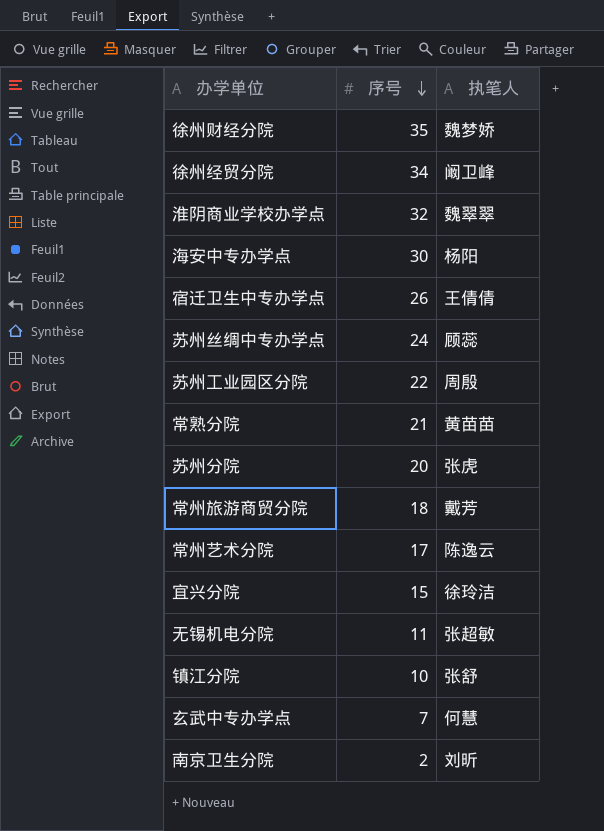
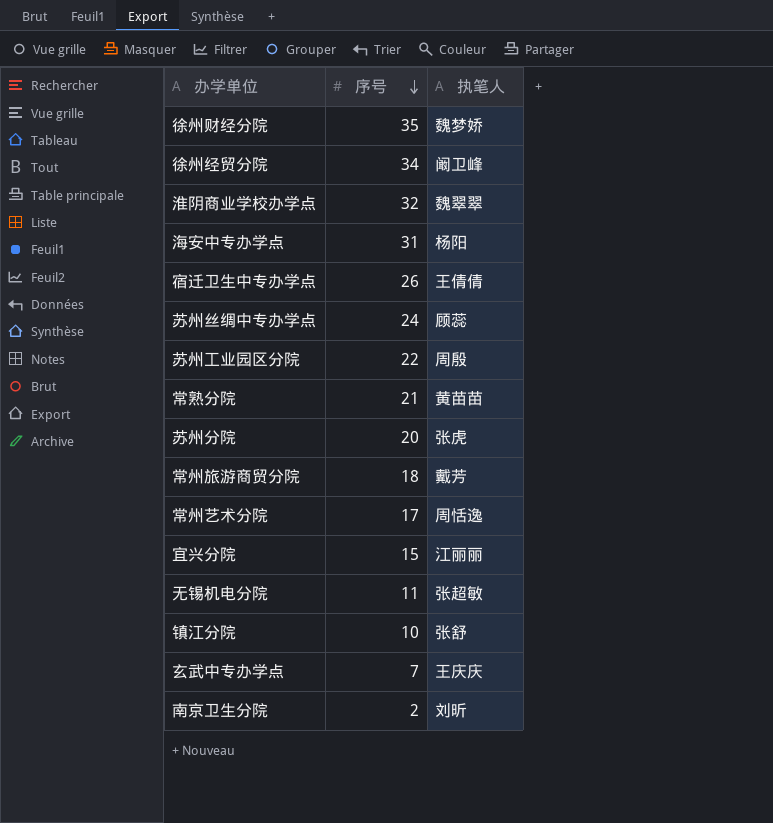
海安中专办学点 | 序号: 30 -> 31
常州艺术分院 | 执笔人: 陈逸云 -> 周恬逸
宜兴分院 | 执笔人: 徐玲洁 -> 江丽丽
玄武中专办学点 | 执笔人: 何慧 -> 王庆庆

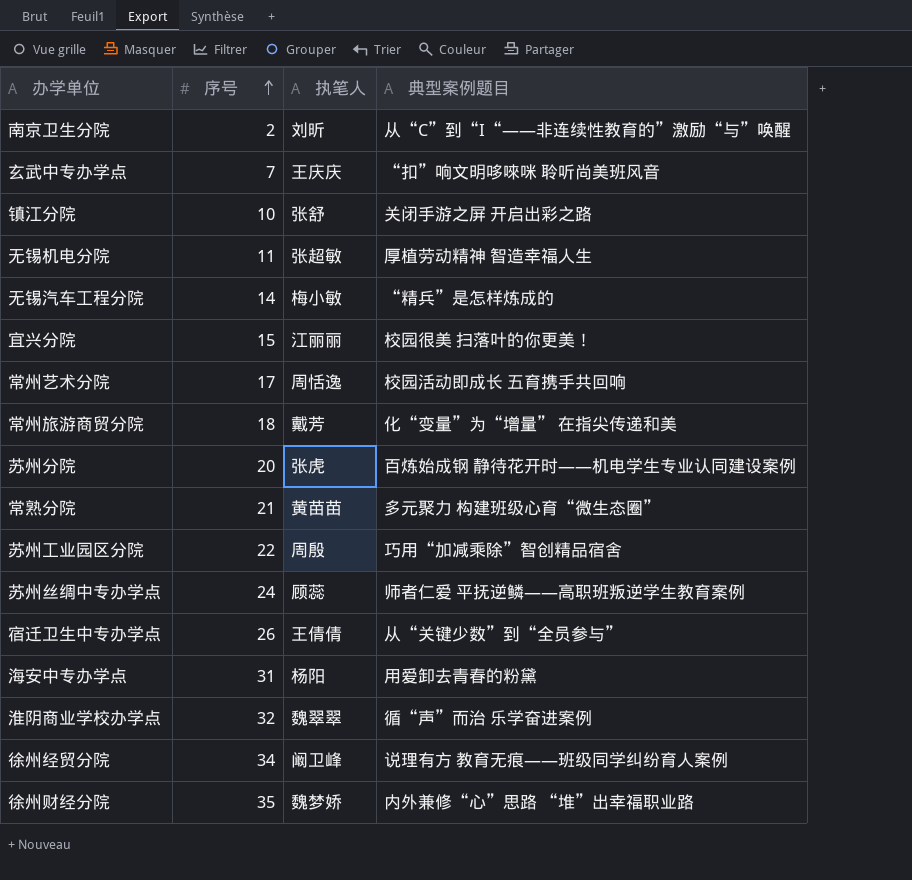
row order: 序号 descending -> 序号 ascending
column 典型案例题目 | position: none -> 4
row 无锡汽车工程分院: none -> 14 | 梅小敏 | “精兵”是怎样炼成的

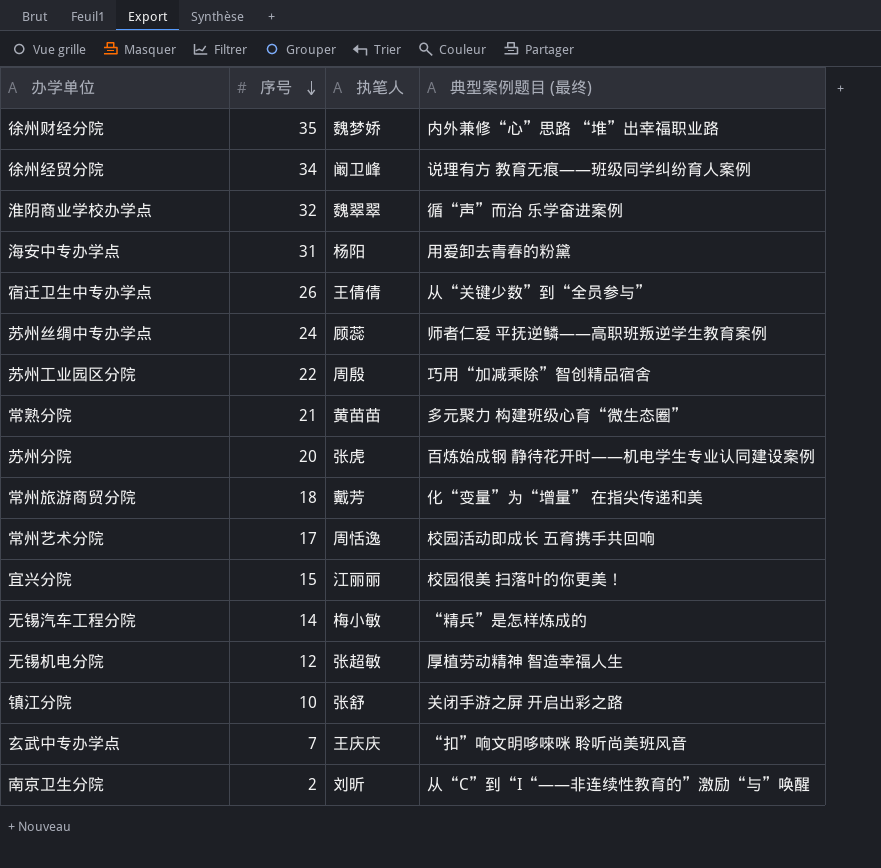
row order: 序号 ascending -> 序号 descending
column name: 典型案例题目 -> 典型案例题目 (最终)
无锡机电分院 | 序号: 11 -> 12

